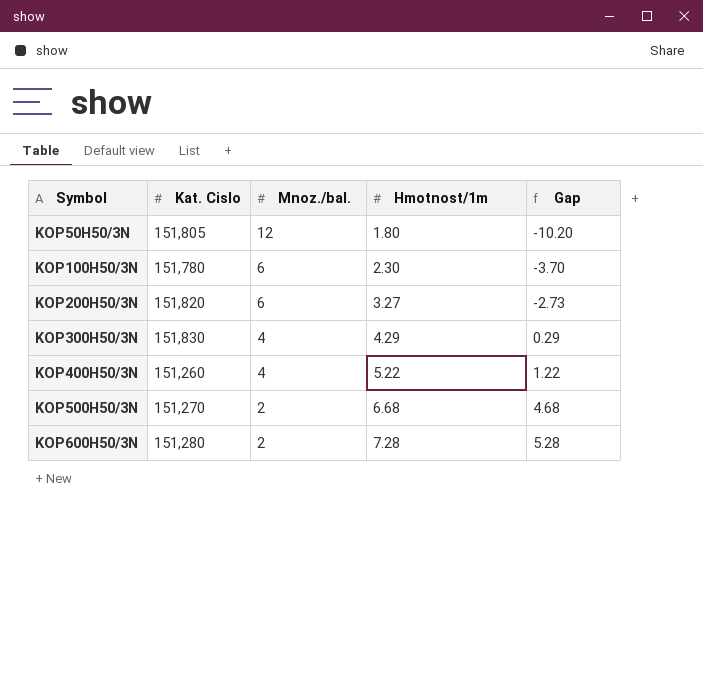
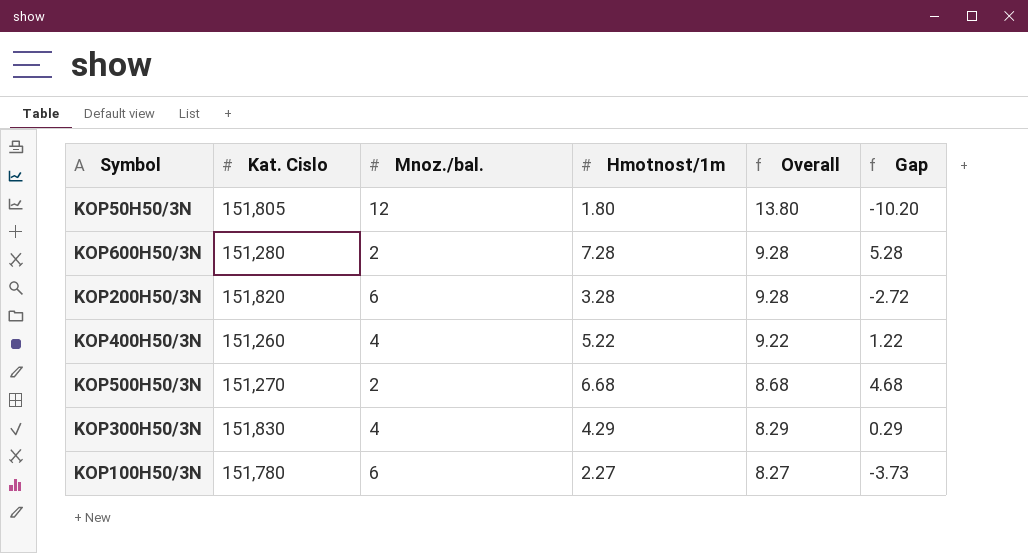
row order: Symbol ascending -> Overall descending
column Overall | formula: none -> [Mnoz./bal.] + [Hmotnost/1m]
KOP200H50/3N | Hmotnost/1m: 3.27 -> 3.28
KOP200H50/3N | Gap: -2.73 -> -2.72
KOP100H50/3N | Hmotnost/1m: 2.30 -> 2.27
KOP100H50/3N | Gap: -3.70 -> -3.73

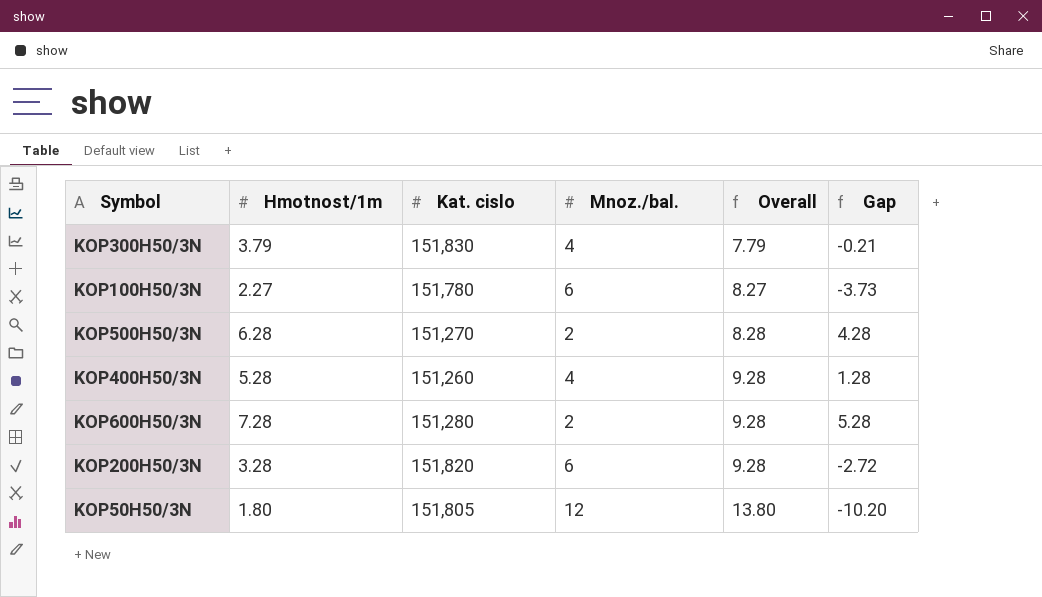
row order: Overall descending -> Overall ascending
column Hmotnost/1m | position: 4 -> 2
column name: Kat. Cislo -> Kat. cislo
KOP300H50/3N | Hmotnost/1m: 4.29 -> 3.79
KOP300H50/3N | Overall: 8.29 -> 7.79
KOP300H50/3N | Gap: 0.29 -> -0.21
KOP500H50/3N | Hmotnost/1m: 6.68 -> 6.28
KOP500H50/3N | Overall: 8.68 -> 8.28
KOP500H50/3N | Gap: 4.68 -> 4.28
KOP400H50/3N | Hmotnost/1m: 5.22 -> 5.28
KOP400H50/3N | Overall: 9.22 -> 9.28
KOP400H50/3N | Gap: 1.22 -> 1.28

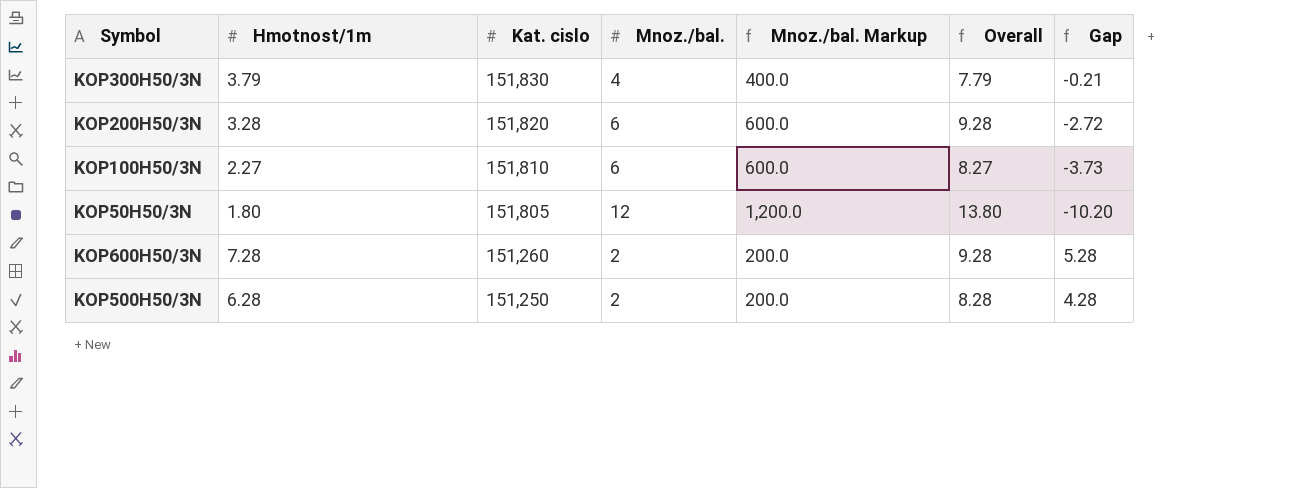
row order: Overall ascending -> Kat. cislo descending
column Mnoz./bal. Markup | formula: none -> [Mnoz./bal.] * 100
row KOP400H50/3N: 5.28 | 151,260 | 4 | 9.28 | 1.28 -> none
KOP100H50/3N | Kat. cislo: 151,780 -> 151,810
KOP600H50/3N | Kat. cislo: 151,280 -> 151,260
KOP500H50/3N | Kat. cislo: 151,270 -> 151,250

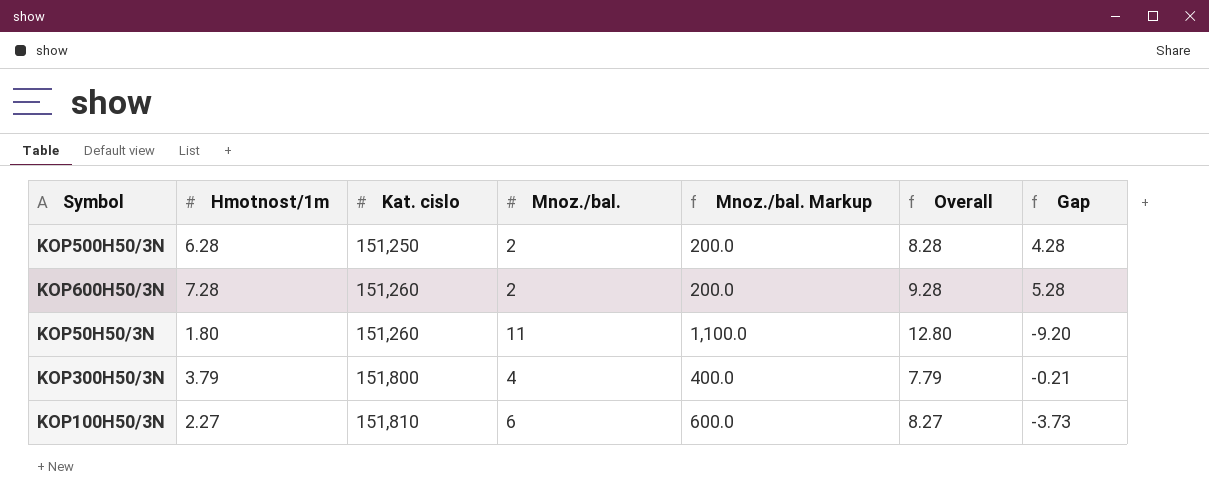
row order: Kat. cislo descending -> Kat. cislo ascending
row KOP200H50/3N: 3.28 | 151,820 | 6 | 600.0 | 9.28 | -2.72 -> none
KOP50H50/3N | Kat. cislo: 151,805 -> 151,260
KOP50H50/3N | Mnoz./bal.: 12 -> 11
KOP50H50/3N | Mnoz./bal. Markup: 1,200.0 -> 1,100.0
KOP50H50/3N | Overall: 13.80 -> 12.80
KOP50H50/3N | Gap: -10.20 -> -9.20
KOP300H50/3N | Kat. cislo: 151,830 -> 151,800

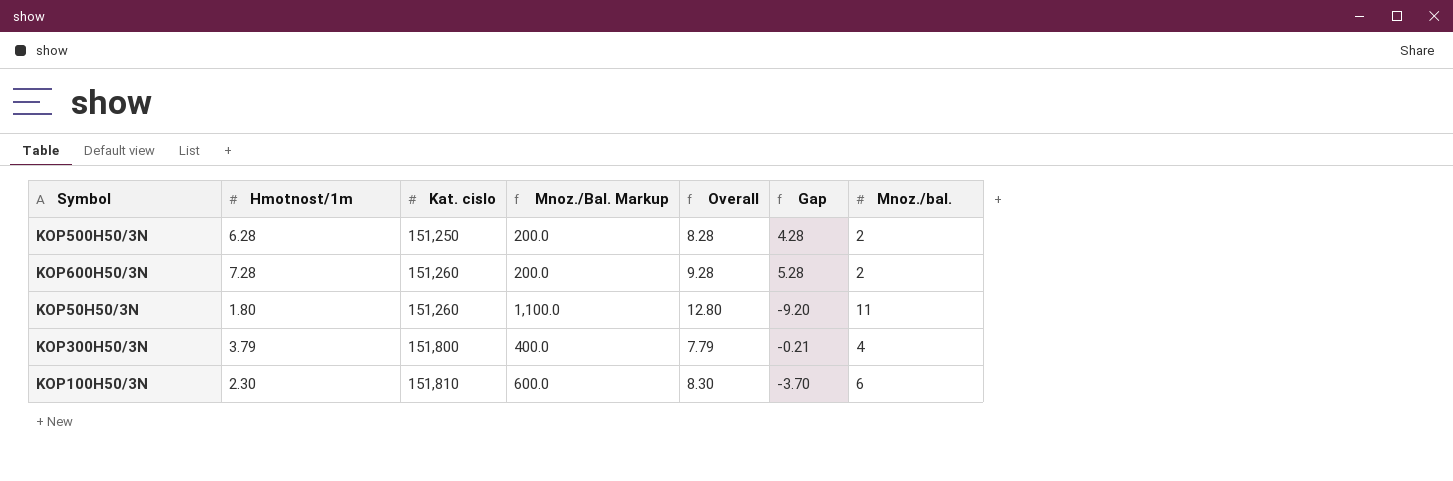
column name: Mnoz./bal. Markup -> Mnoz./Bal. Markup
column Mnoz./bal. | position: 4 -> 7
KOP100H50/3N | Hmotnost/1m: 2.27 -> 2.30
KOP100H50/3N | Overall: 8.27 -> 8.30
KOP100H50/3N | Gap: -3.73 -> -3.70

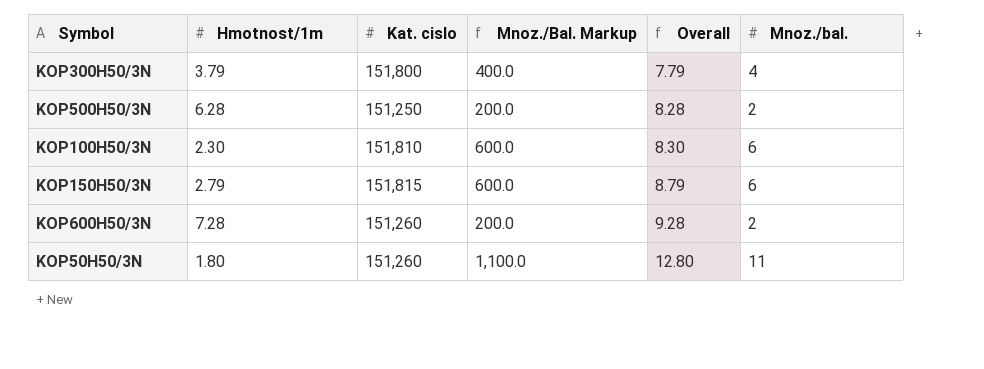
row order: Kat. cislo ascending -> Overall ascending
column Gap | formula: [Hmotnost/1m] - [Mnoz./bal.] -> none
row KOP150H50/3N: none -> 2.79 | 151,815 | 600.0 | 8.79 | 6

